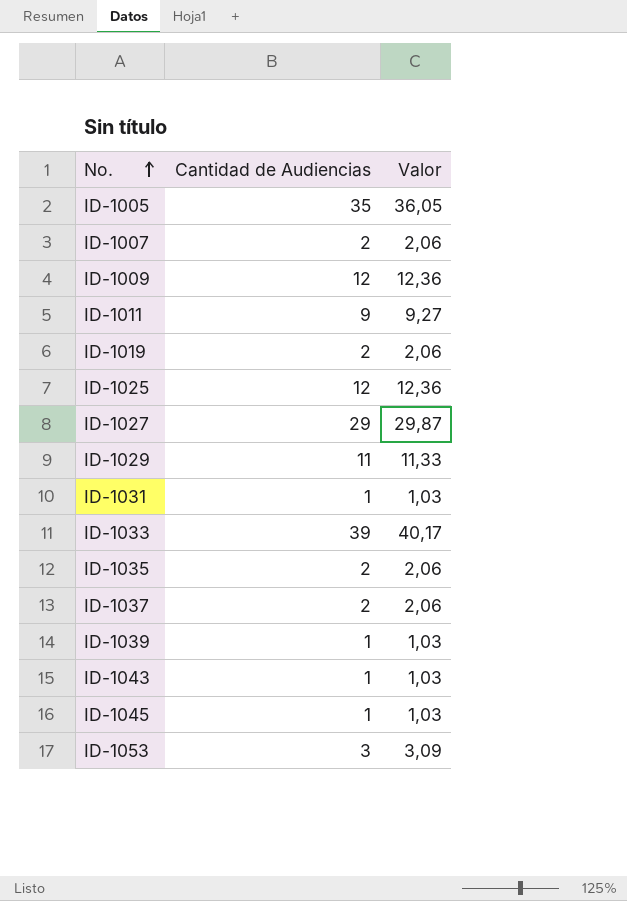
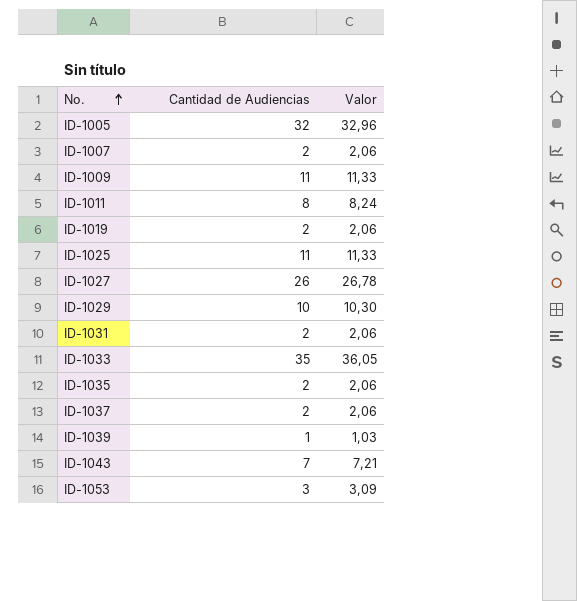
row ID-1045: 1 | 1,03 -> none
ID-1005 | Cantidad de Audiencias: 35 -> 32
ID-1005 | Valor: 36,05 -> 32,96
ID-1009 | Cantidad de Audiencias: 12 -> 11
ID-1009 | Valor: 12,36 -> 11,33
ID-1011 | Cantidad de Audiencias: 9 -> 8
ID-1011 | Valor: 9,27 -> 8,24
ID-1025 | Cantidad de Audiencias: 12 -> 11
ID-1025 | Valor: 12,36 -> 11,33
ID-1027 | Cantidad de Audiencias: 29 -> 26
ID-1027 | Valor: 29,87 -> 26,78
ID-1029 | Cantidad de Audiencias: 11 -> 10
ID-1029 | Valor: 11,33 -> 10,30
ID-1031 | Cantidad de Audiencias: 1 -> 2
ID-1031 | Valor: 1,03 -> 2,06
ID-1033 | Cantidad de Audiencias: 39 -> 35
ID-1033 | Valor: 40,17 -> 36,05
ID-1043 | Cantidad de Audiencias: 1 -> 7
ID-1043 | Valor: 1,03 -> 7,21

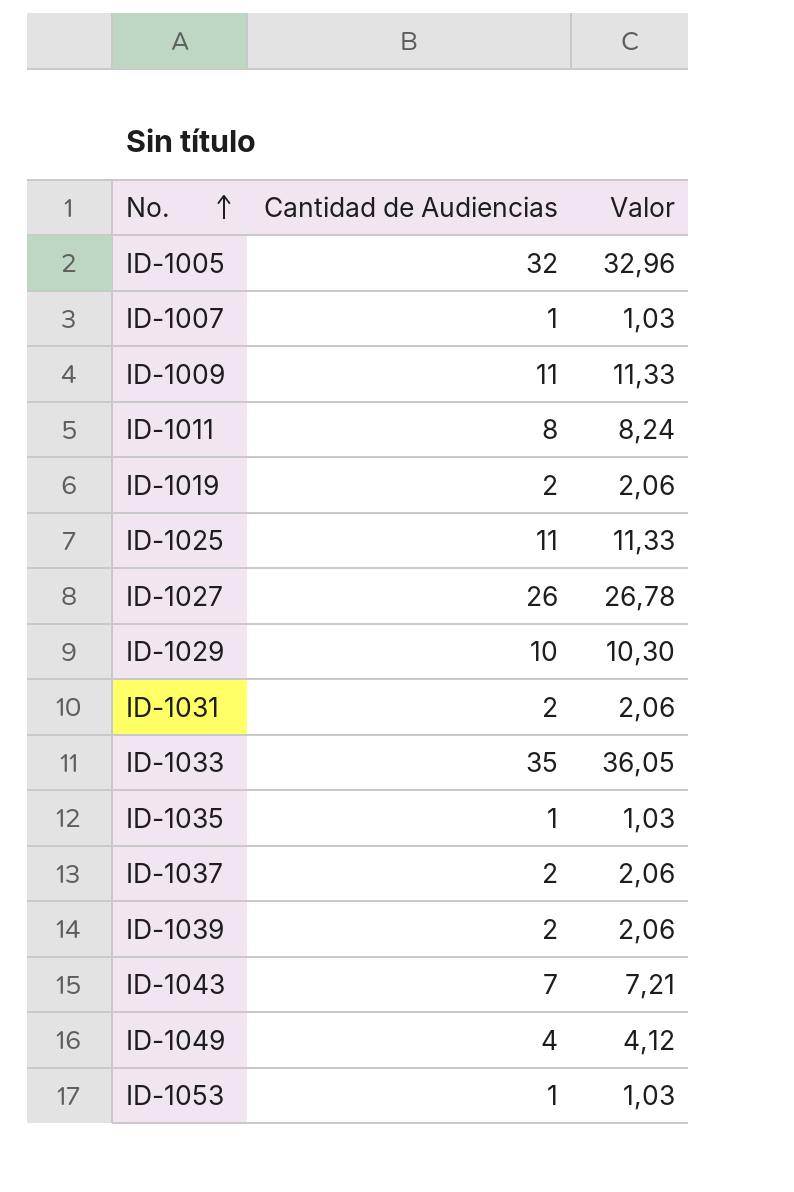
ID-1007 | Cantidad de Audiencias: 2 -> 1
ID-1007 | Valor: 2,06 -> 1,03
ID-1035 | Cantidad de Audiencias: 2 -> 1
ID-1035 | Valor: 2,06 -> 1,03
ID-1039 | Cantidad de Audiencias: 1 -> 2
ID-1039 | Valor: 1,03 -> 2,06
row ID-1049: none -> 4 | 4,12
ID-1053 | Cantidad de Audiencias: 3 -> 1
ID-1053 | Valor: 3,09 -> 1,03

